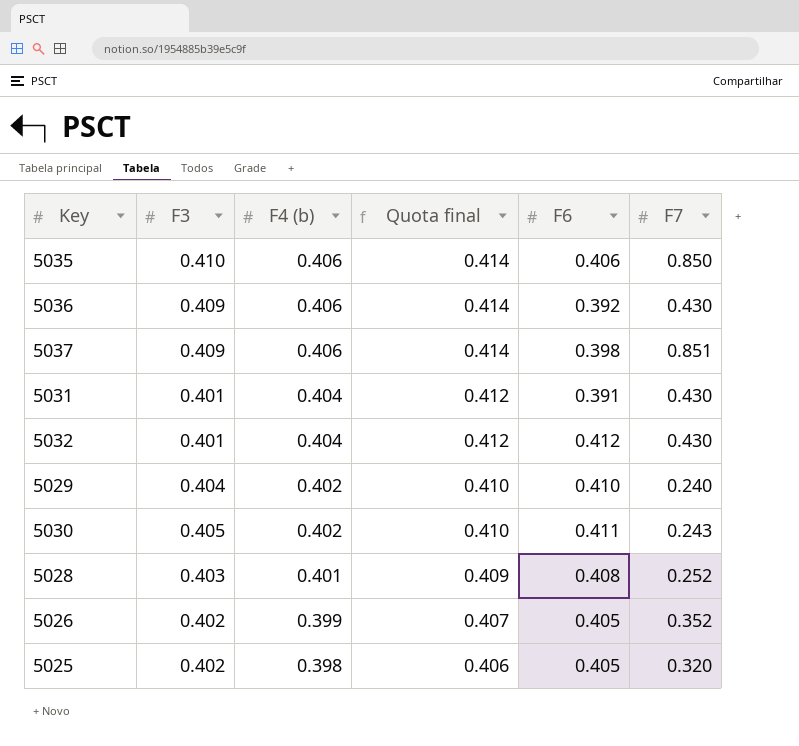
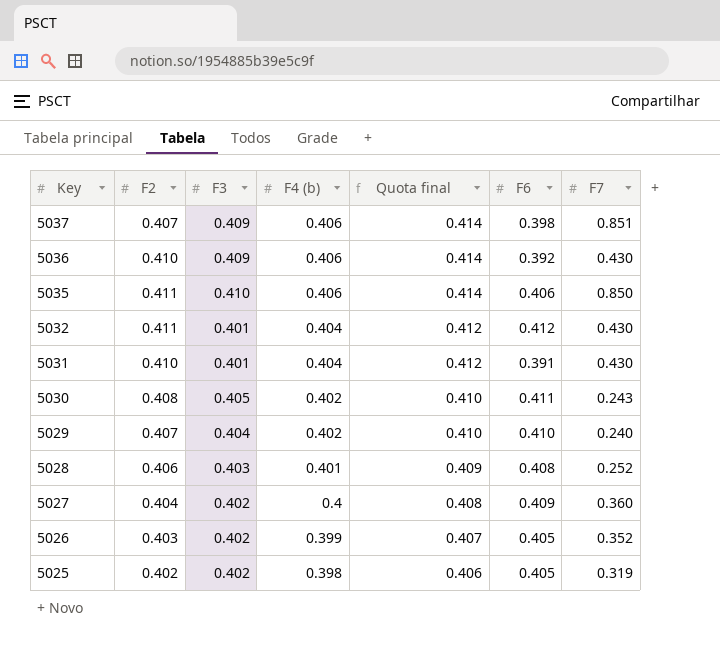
row order: F4 (b) descending -> Key descending
column F2 | position: none -> 2
row 5027: none -> 0.404 | 0.402 | 0.4 | 0.408 | 0.409 | 0.360
5025 | F7: 0.320 -> 0.319

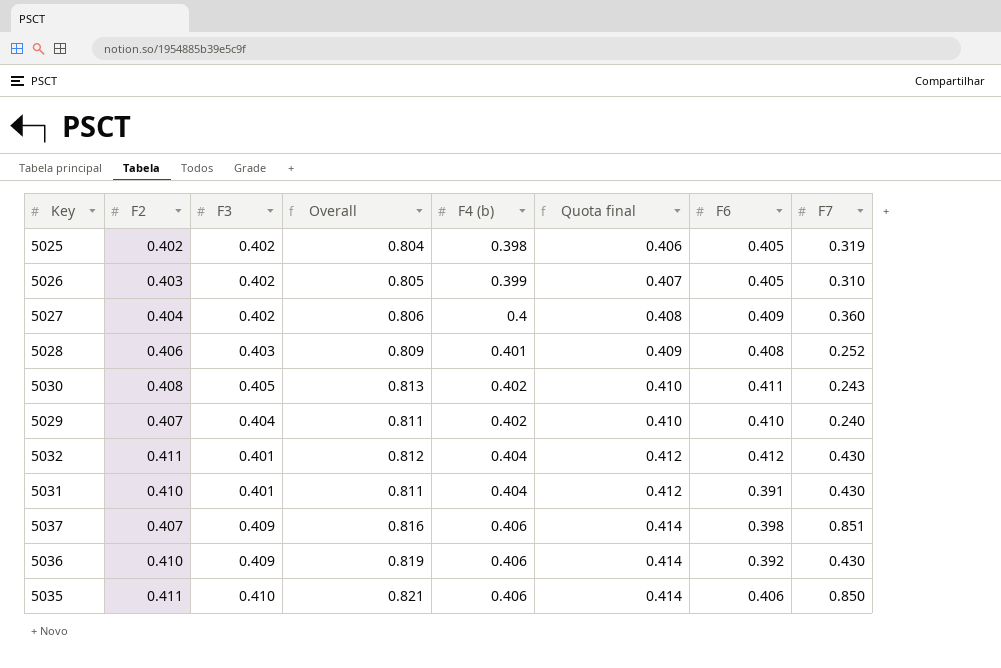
row order: Key descending -> F4 (b) ascending
column Overall | formula: none -> [F2] + [F3]
5026 | F7: 0.352 -> 0.310

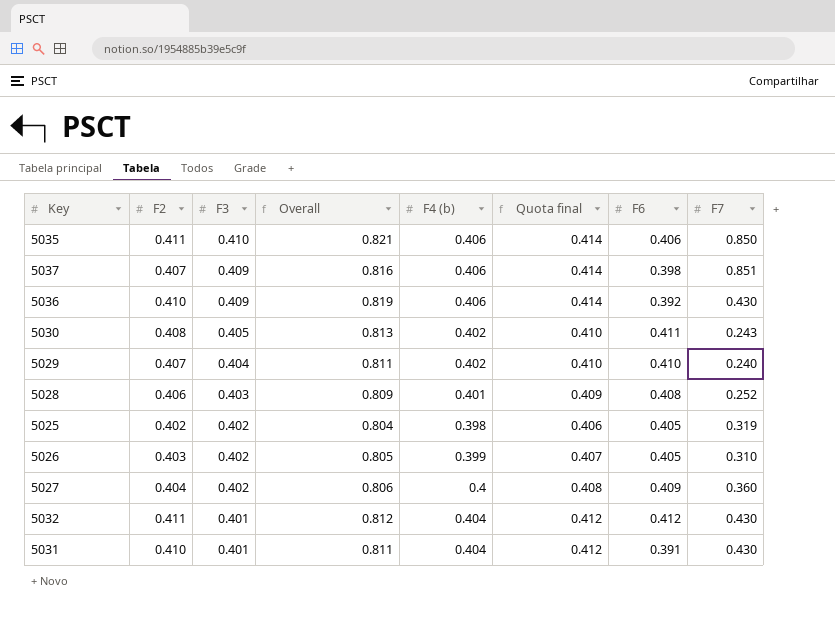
row order: F4 (b) ascending -> F3 descending

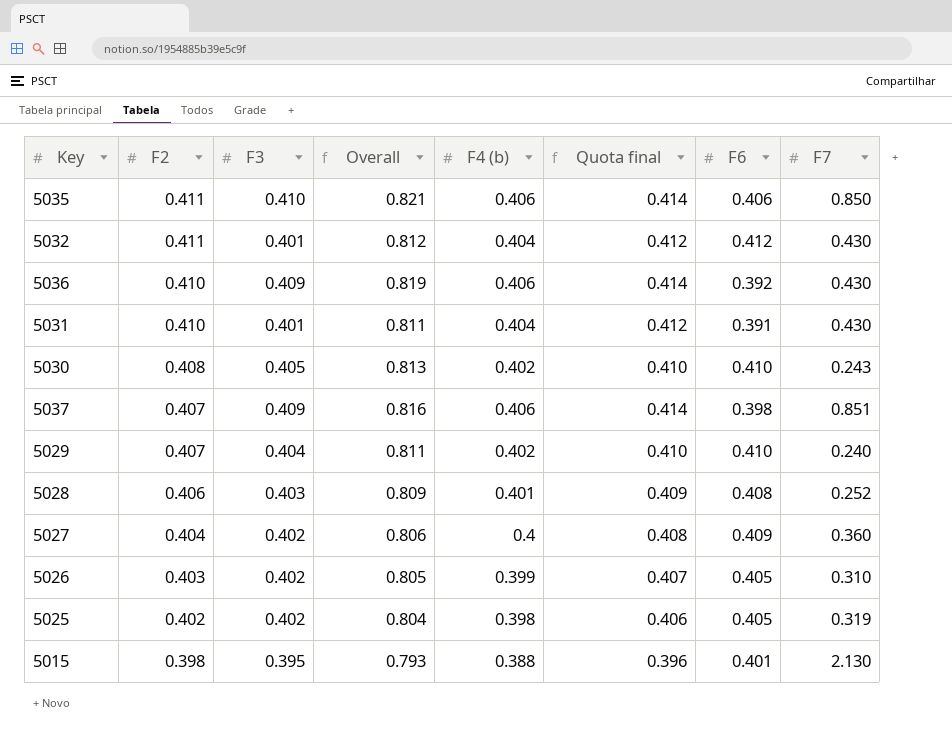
row order: F3 descending -> F2 descending
5030 | F6: 0.411 -> 0.410
row 5015: none -> 0.398 | 0.395 | 0.793 | 0.388 | 0.396 | 0.401 | 2.130

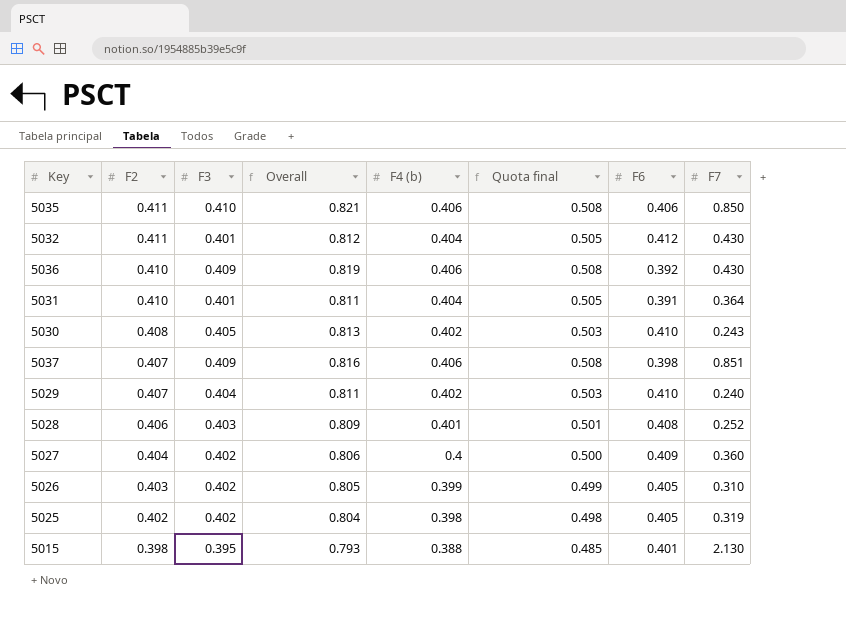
column Quota final | formula: [F4 (b)] * 1.02 -> [F4 (b)] * 1.25
5031 | F7: 0.430 -> 0.364

